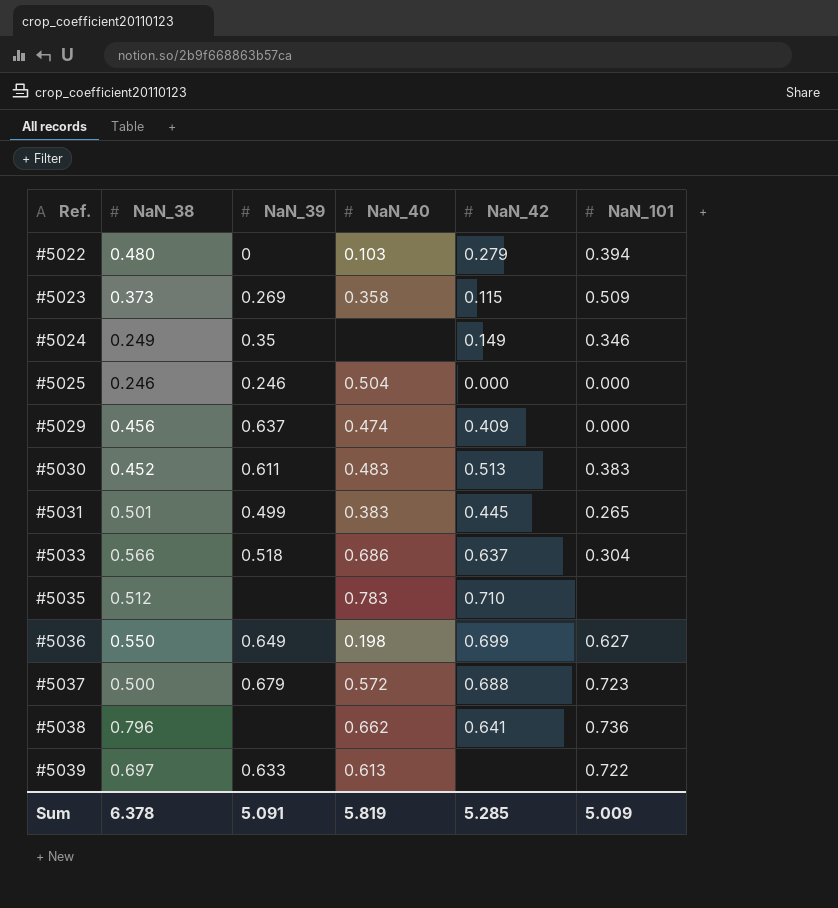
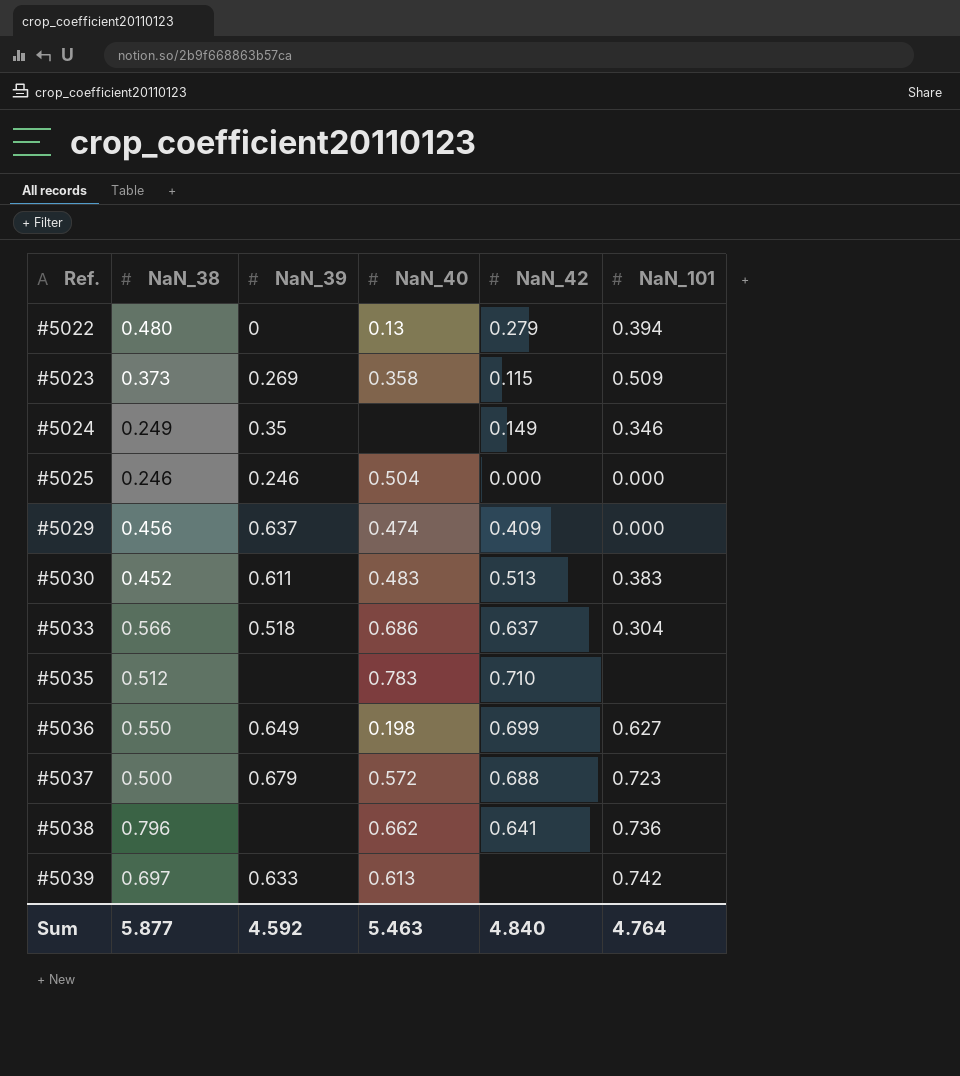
row #5031: 0.501 | 0.499 | 0.383 | 0.445 | 0.265 -> none
#5022 | NaN_40: 0.103 -> 0.13
#5039 | NaN_101: 0.722 -> 0.742
Sum | NaN_38: 6.378 -> 5.877
Sum | NaN_39: 5.091 -> 4.592
Sum | NaN_40: 5.819 -> 5.463
Sum | NaN_42: 5.285 -> 4.840
Sum | NaN_101: 5.009 -> 4.764

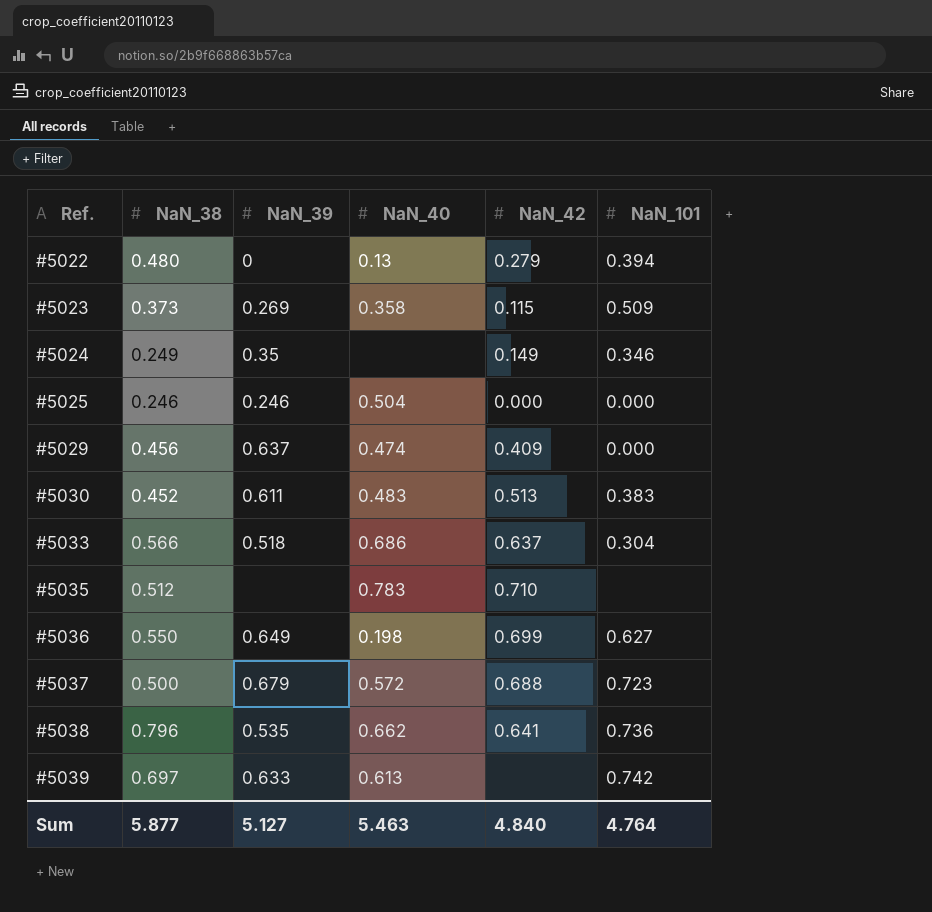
#5038 | NaN_39: none -> 0.535
Sum | NaN_39: 4.592 -> 5.127

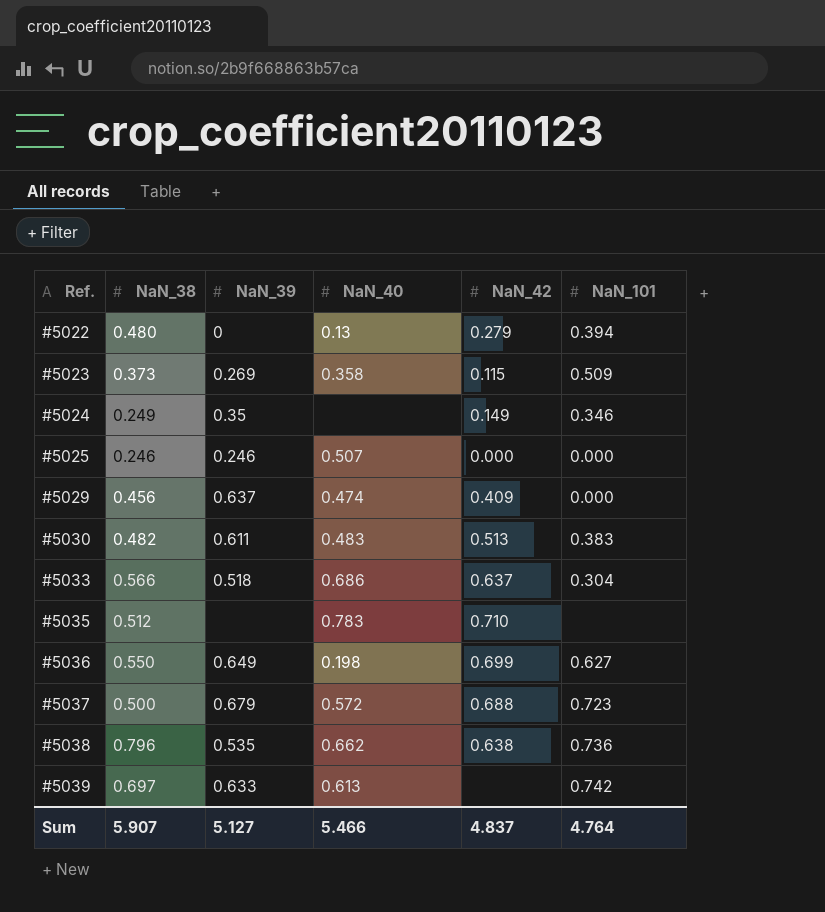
#5025 | NaN_40: 0.504 -> 0.507
#5030 | NaN_38: 0.452 -> 0.482
#5038 | NaN_42: 0.641 -> 0.638
Sum | NaN_38: 5.877 -> 5.907
Sum | NaN_40: 5.463 -> 5.466
Sum | NaN_42: 4.840 -> 4.837

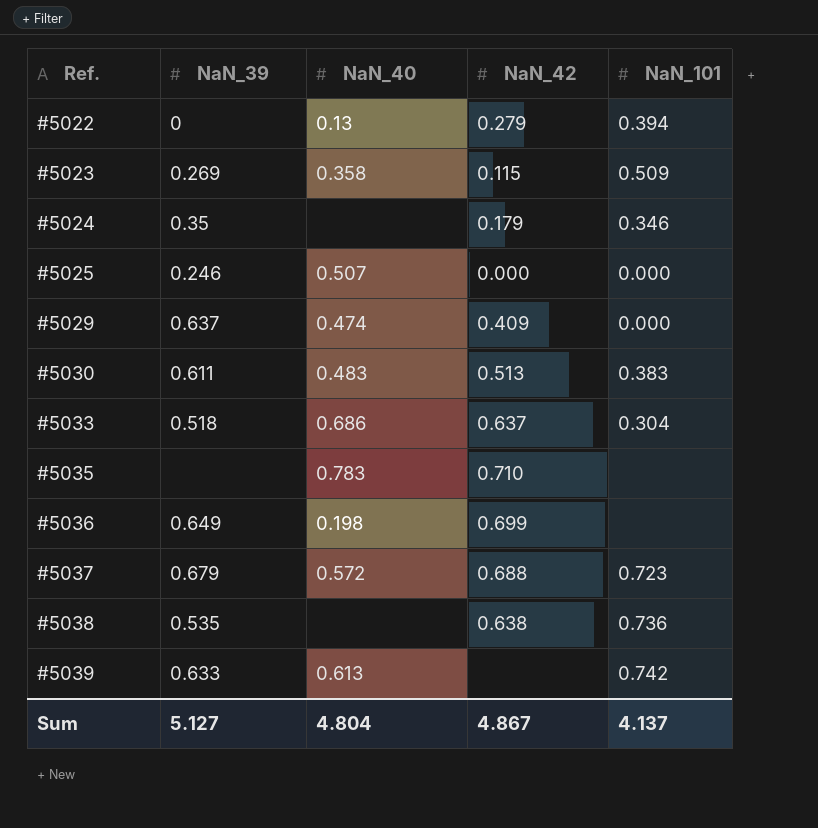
column NaN_38 | position: 2 -> none
#5024 | NaN_42: 0.149 -> 0.179
#5036 | NaN_101: 0.627 -> none
#5038 | NaN_40: 0.662 -> none
Sum | NaN_40: 5.466 -> 4.804
Sum | NaN_42: 4.837 -> 4.867
Sum | NaN_101: 4.764 -> 4.137

